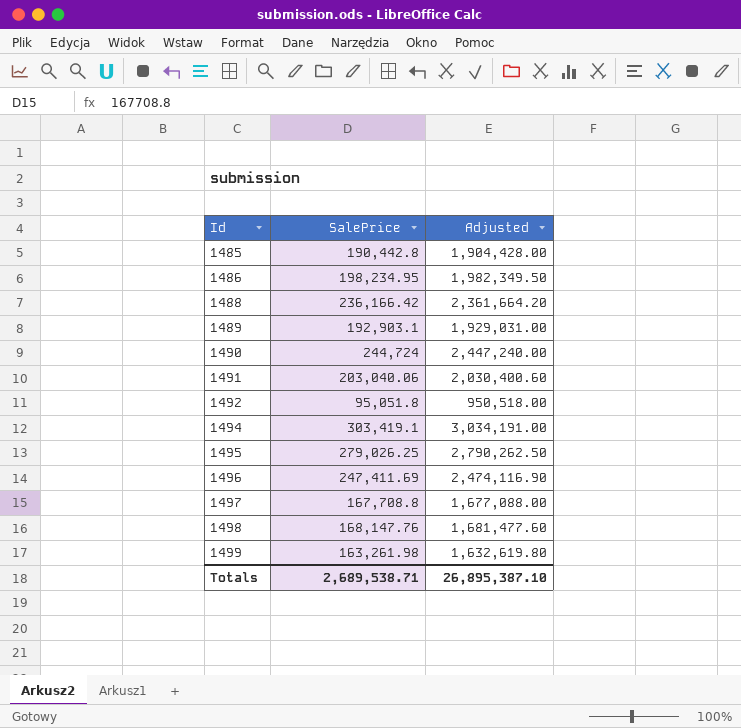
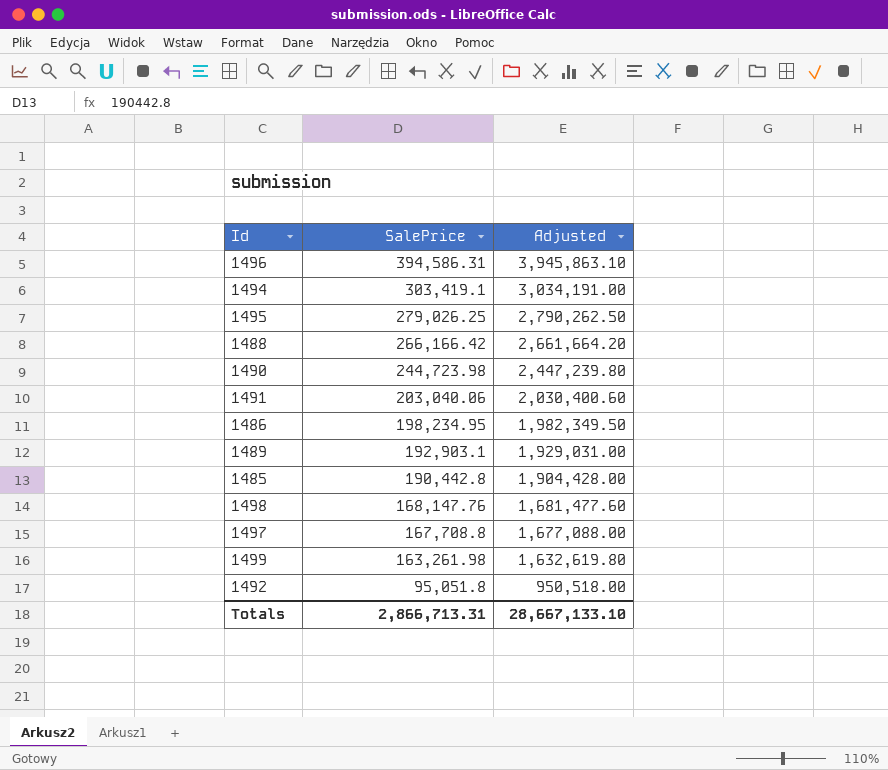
row order: Id ascending -> SalePrice descending
1496 | SalePrice: 247,411.69 -> 394,586.31
1496 | Adjusted: 2,474,116.90 -> 3,945,863.10
1488 | SalePrice: 236,166.42 -> 266,166.42
1488 | Adjusted: 2,361,664.20 -> 2,661,664.20
1490 | SalePrice: 244,724 -> 244,723.98
1490 | Adjusted: 2,447,240.00 -> 2,447,239.80
Totals | SalePrice: 2,689,538.71 -> 2,866,713.31
Totals | Adjusted: 26,895,387.10 -> 28,667,133.10

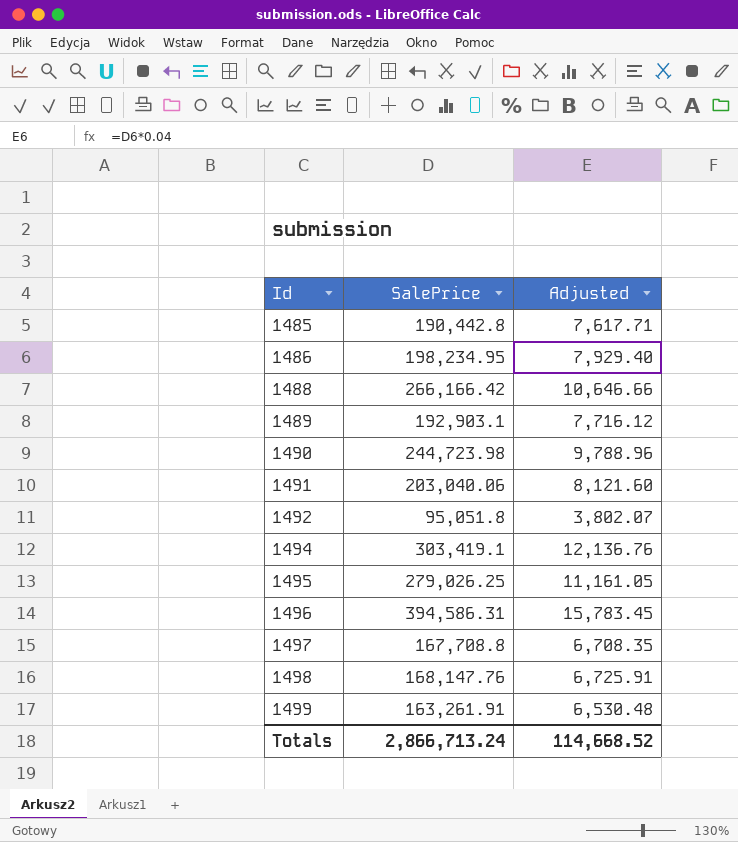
row order: SalePrice descending -> Id ascending
column Adjusted | formula: [SalePrice] * 10 -> [SalePrice] * 0.04
1499 | SalePrice: 163,261.98 -> 163,261.91
Totals | SalePrice: 2,866,713.31 -> 2,866,713.24
Totals | Adjusted: 28,667,133.10 -> 114,668.52

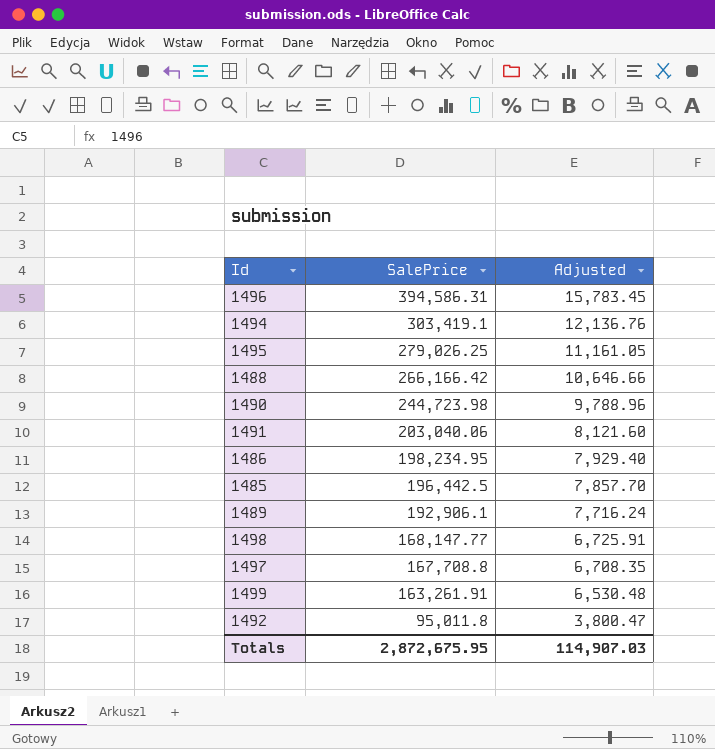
row order: Id ascending -> SalePrice descending
1485 | SalePrice: 190,442.8 -> 196,442.5
1485 | Adjusted: 7,617.71 -> 7,857.70
1489 | SalePrice: 192,903.1 -> 192,906.1
1489 | Adjusted: 7,716.12 -> 7,716.24
1498 | SalePrice: 168,147.76 -> 168,147.77
1492 | SalePrice: 95,051.8 -> 95,011.8
1492 | Adjusted: 3,802.07 -> 3,800.47
Totals | SalePrice: 2,866,713.24 -> 2,872,675.95
Totals | Adjusted: 114,668.52 -> 114,907.03

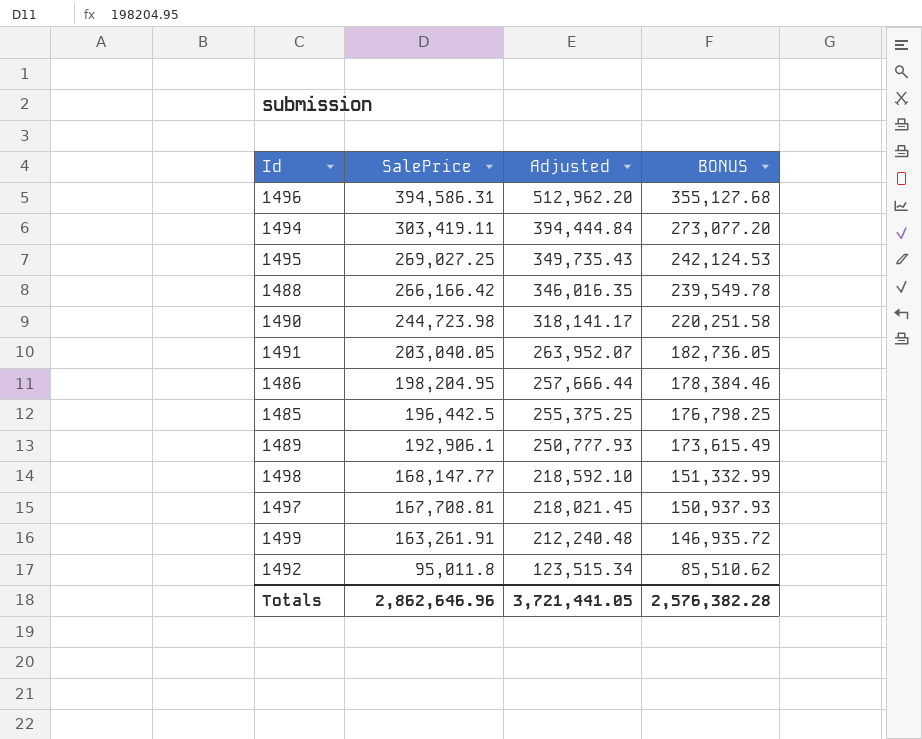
column Adjusted | formula: [SalePrice] * 0.04 -> [SalePrice] * 1.3
column BONUS | formula: none -> [SalePrice] * 0.9
1494 | SalePrice: 303,419.1 -> 303,419.11
1495 | SalePrice: 279,026.25 -> 269,027.25
1491 | SalePrice: 203,040.06 -> 203,040.05
1486 | SalePrice: 198,234.95 -> 198,204.95
1497 | SalePrice: 167,708.8 -> 167,708.81
Totals | SalePrice: 2,872,675.95 -> 2,862,646.96
Totals | Adjusted: 114,907.03 -> 3,721,441.05

